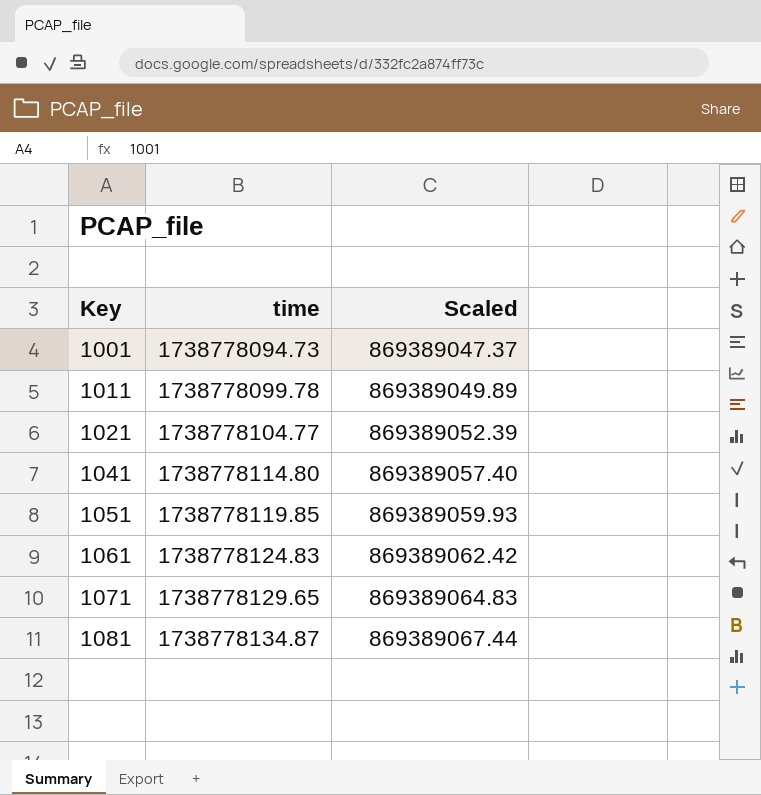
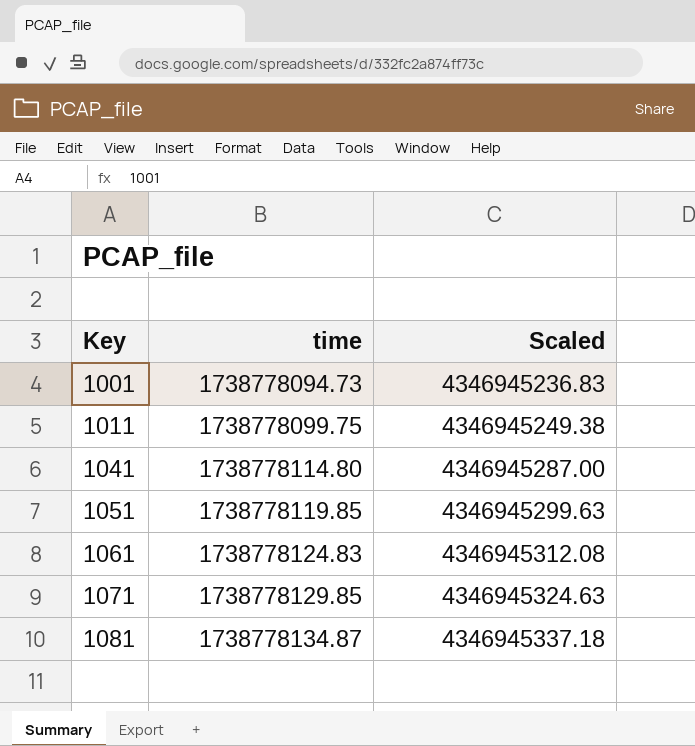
column Scaled | formula: [time] * 0.5 -> [time] * 2.5
row 1021: 1738778104.77 | 869389052.39 -> none
1011 | time: 1738778099.78 -> 1738778099.75
1071 | time: 1738778129.65 -> 1738778129.85

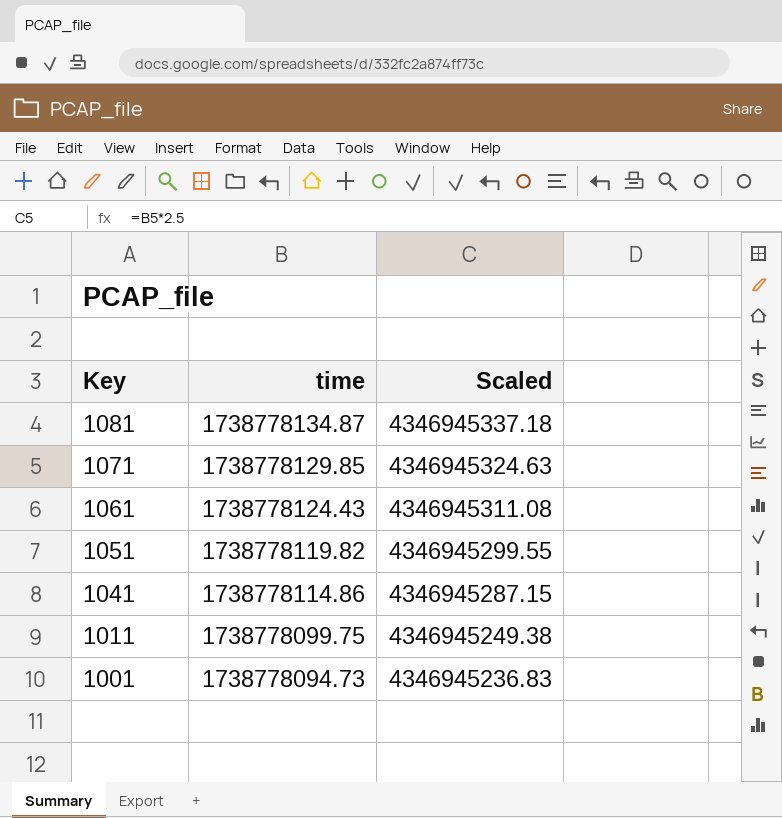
row order: Key ascending -> Key descending
1061 | time: 1738778124.83 -> 1738778124.43
1061 | Scaled: 4346945312.08 -> 4346945311.08
1051 | time: 1738778119.85 -> 1738778119.82
1051 | Scaled: 4346945299.63 -> 4346945299.55
1041 | time: 1738778114.80 -> 1738778114.86
1041 | Scaled: 4346945287.00 -> 4346945287.15

